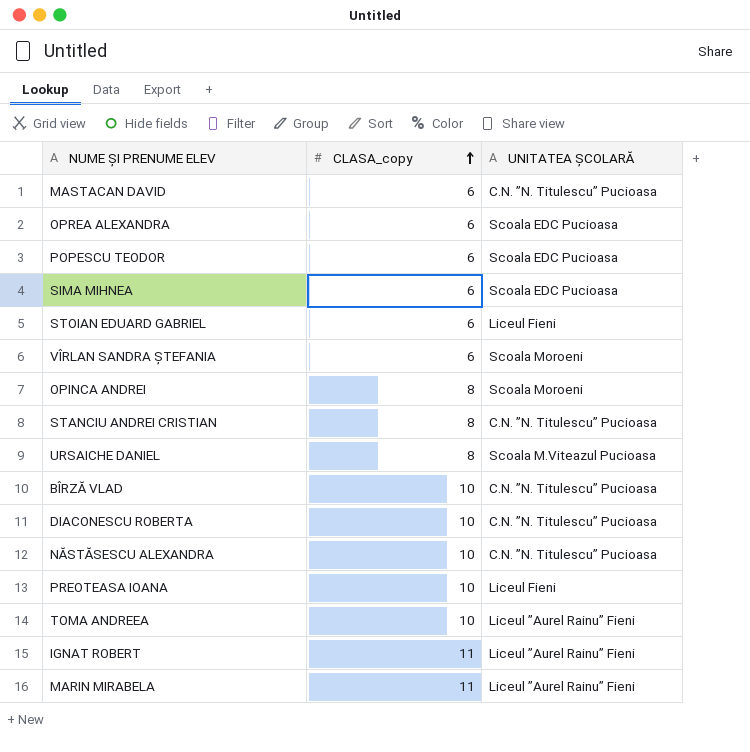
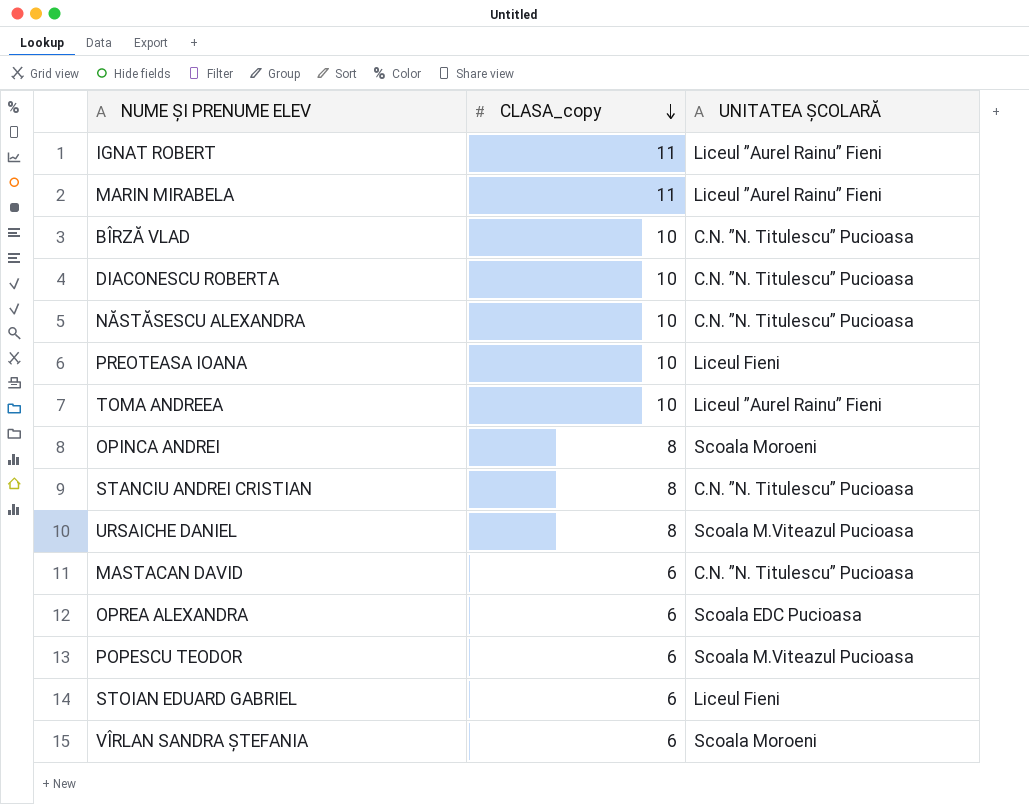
row order: CLASA_copy ascending -> CLASA_copy descending
row SIMA MIHNEA: 6 | Scoala EDC Pucioasa -> none
POPESCU TEODOR | UNITATEA ȘCOLARĂ: Scoala EDC Pucioasa -> Scoala M.Viteazul Pucioasa

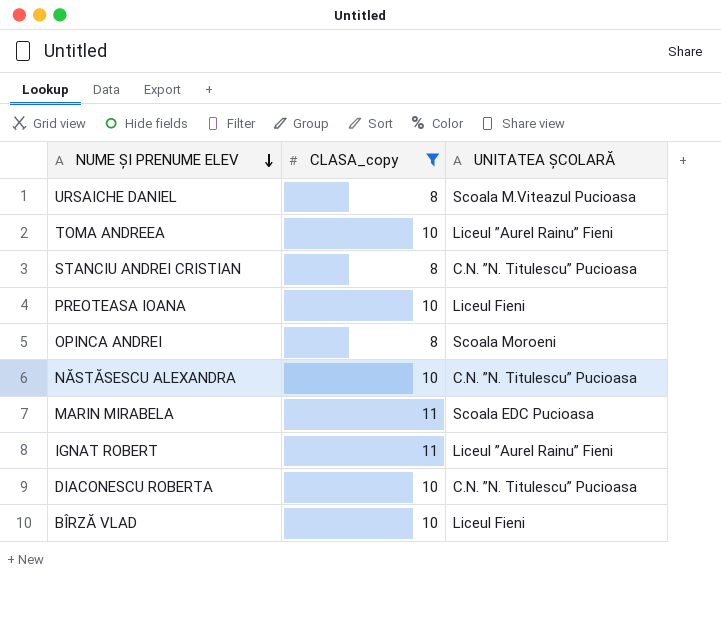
filter: none -> CLASA_copy != 6
row order: CLASA_copy descending -> NUME ȘI PRENUME ELEV descending
MARIN MIRABELA | UNITATEA ȘCOLARĂ: Liceul ”Aurel Rainu” Fieni -> Scoala EDC Pucioasa
BÎRZĂ VLAD | UNITATEA ȘCOLARĂ: C.N. ”N. Titulescu” Pucioasa -> Liceul Fieni

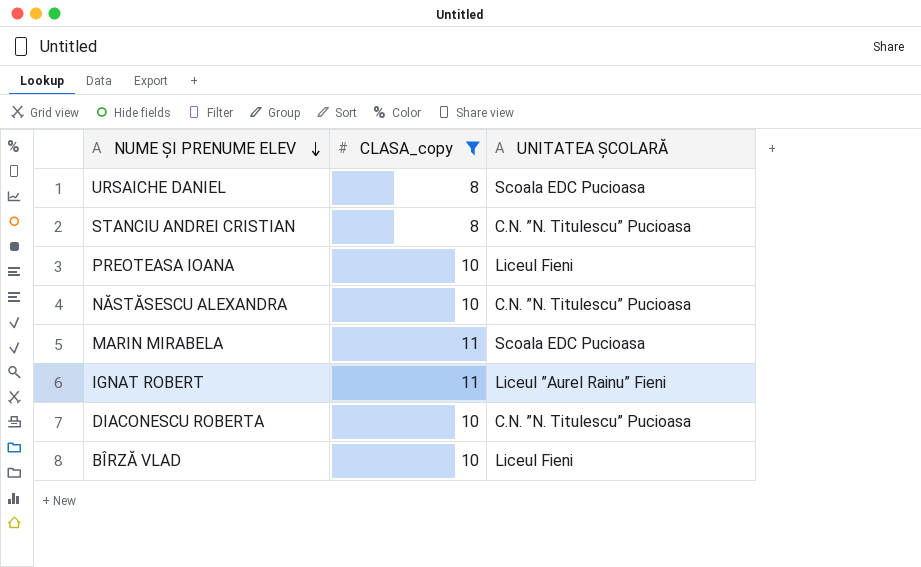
row TOMA ANDREEA: 10 | Liceul ”Aurel Rainu” Fieni -> none
row OPINCA ANDREI: 8 | Scoala Moroeni -> none
URSAICHE DANIEL | UNITATEA ȘCOLARĂ: Scoala M.Viteazul Pucioasa -> Scoala EDC Pucioasa

